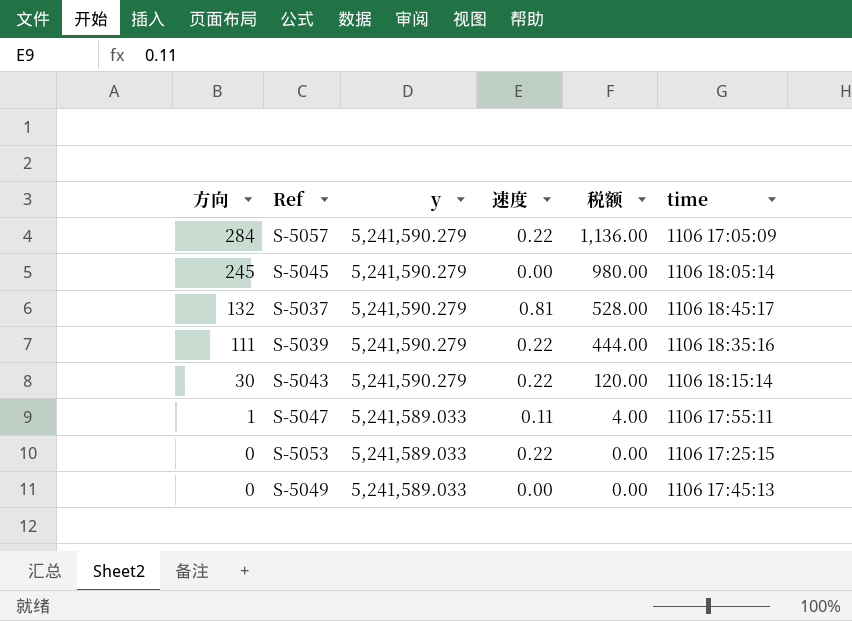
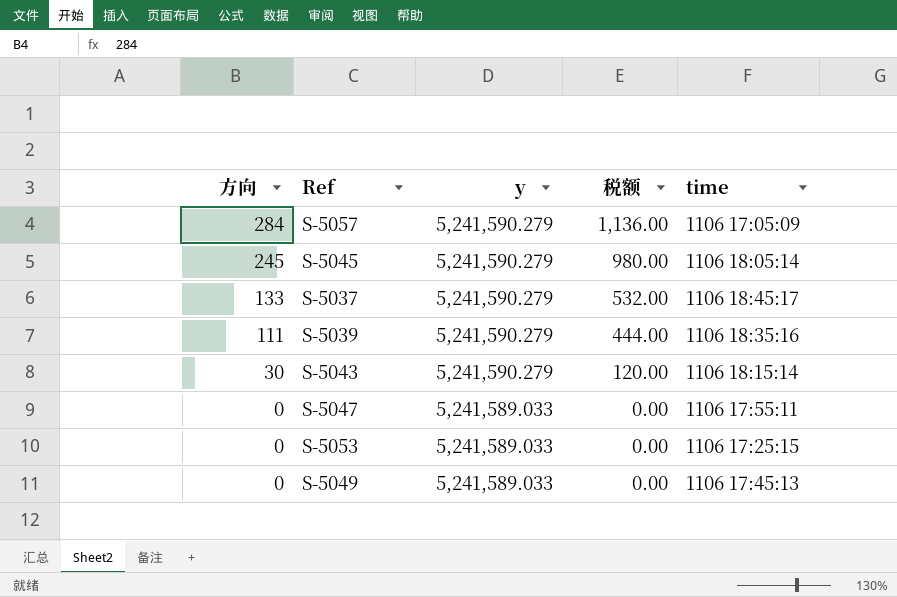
column 速度 | position: 4 -> none
S-5037 | 方向: 132 -> 133
S-5037 | 税额: 528.00 -> 532.00
S-5047 | 方向: 1 -> 0
S-5047 | 税额: 4.00 -> 0.00

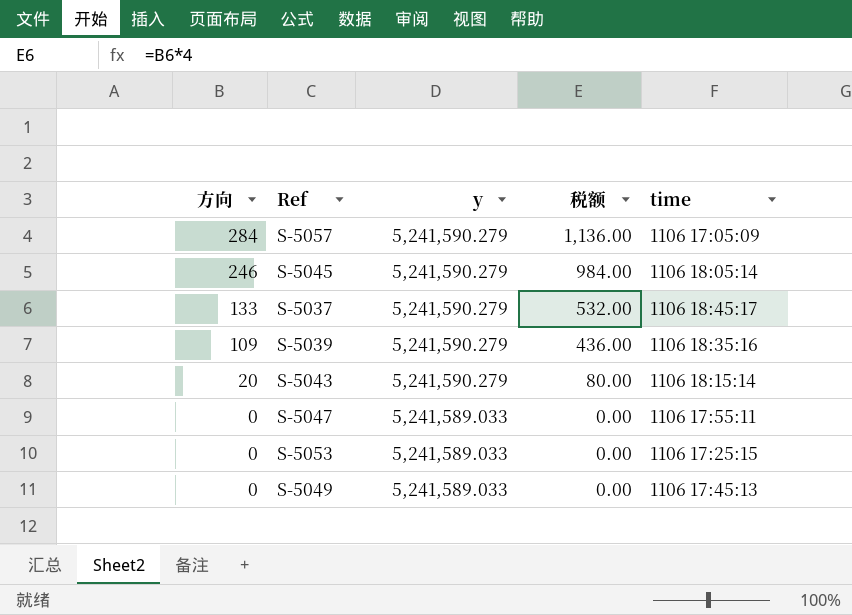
S-5045 | 方向: 245 -> 246
S-5045 | 税额: 980.00 -> 984.00
S-5039 | 方向: 111 -> 109
S-5039 | 税额: 444.00 -> 436.00
S-5043 | 方向: 30 -> 20
S-5043 | 税额: 120.00 -> 80.00

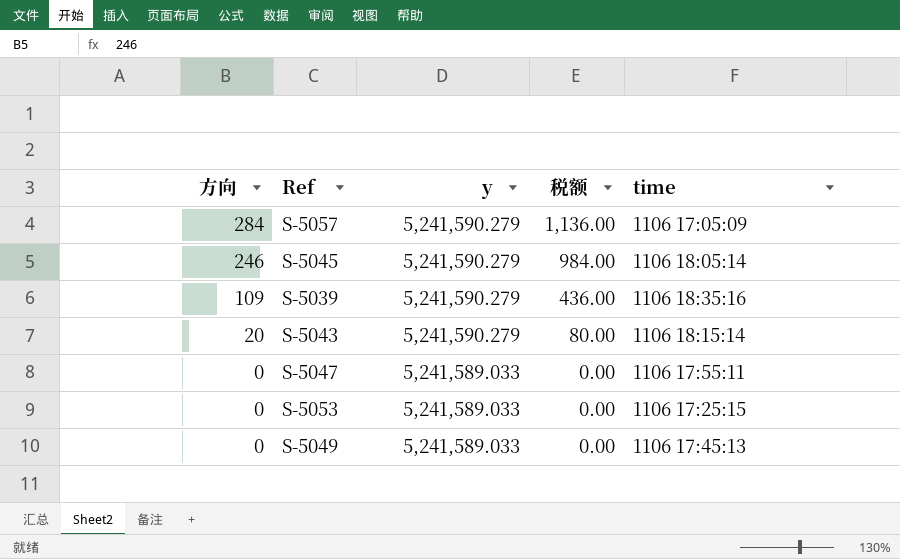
row S-5037: 133 | 5,241,590.279 | 532.00 | 1106 18:45:17 -> none

